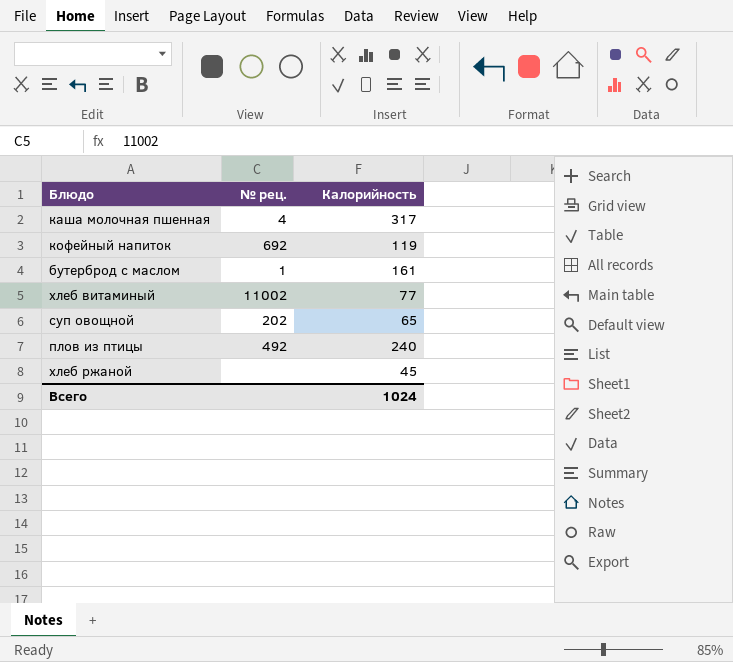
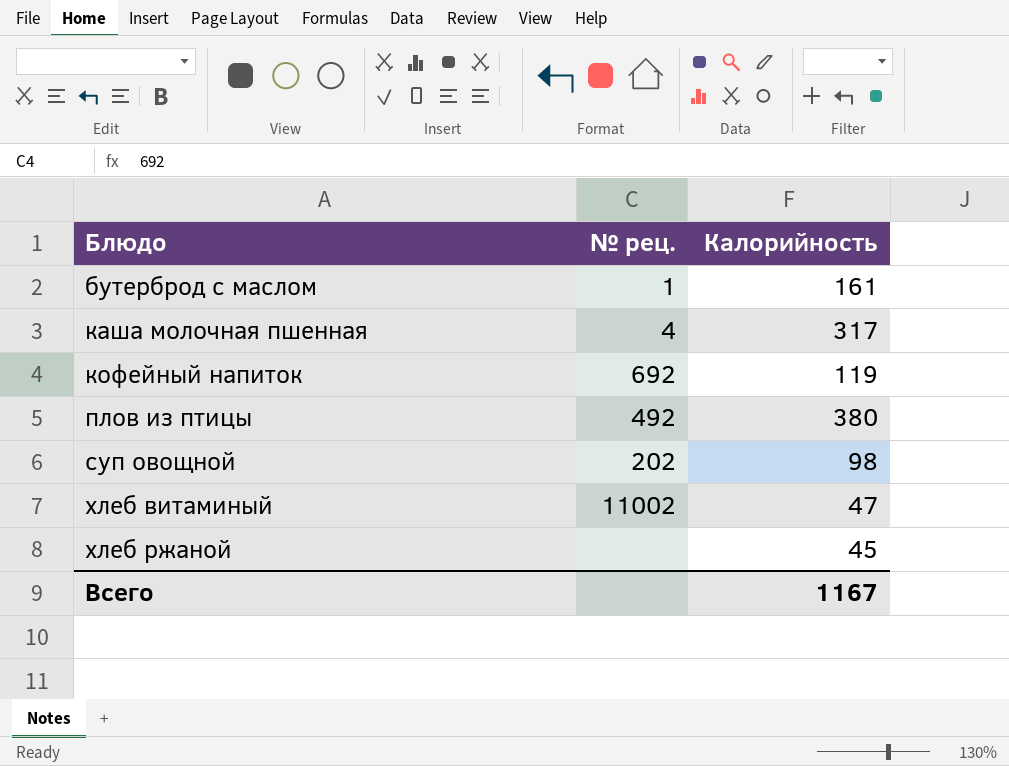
row order: none -> Блюдо ascending
плов из птицы | Калорийность: 240 -> 380
суп овощной | Калорийность: 65 -> 98
хлеб витаминый | Калорийность: 77 -> 47
Всего | Калорийность: 1024 -> 1167

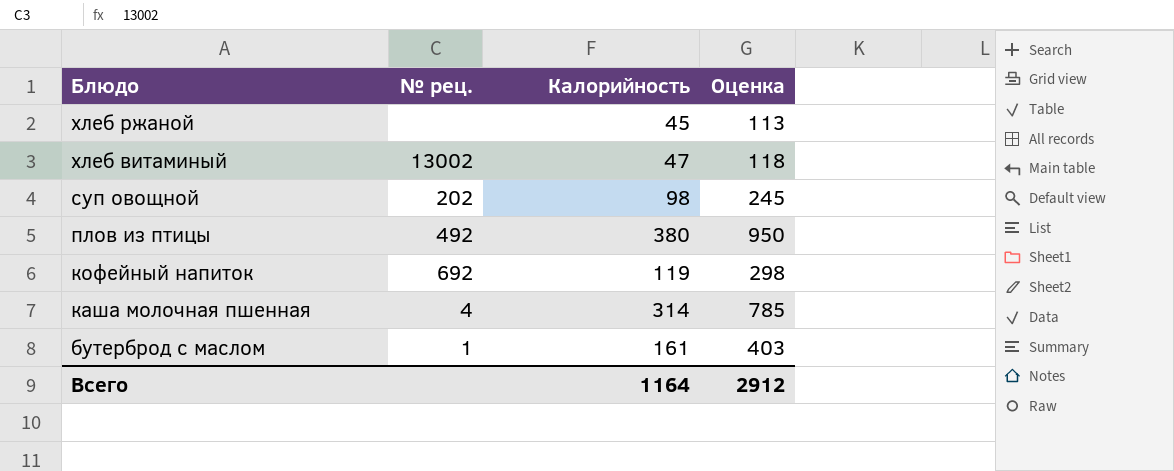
row order: Блюдо ascending -> Блюдо descending
column Оценка | formula: none -> [Калорийность] * 2,5
хлеб витаминый | № рец.: 11002 -> 13002
каша молочная пшенная | Калорийность: 317 -> 314
Всего | Калорийность: 1167 -> 1164

